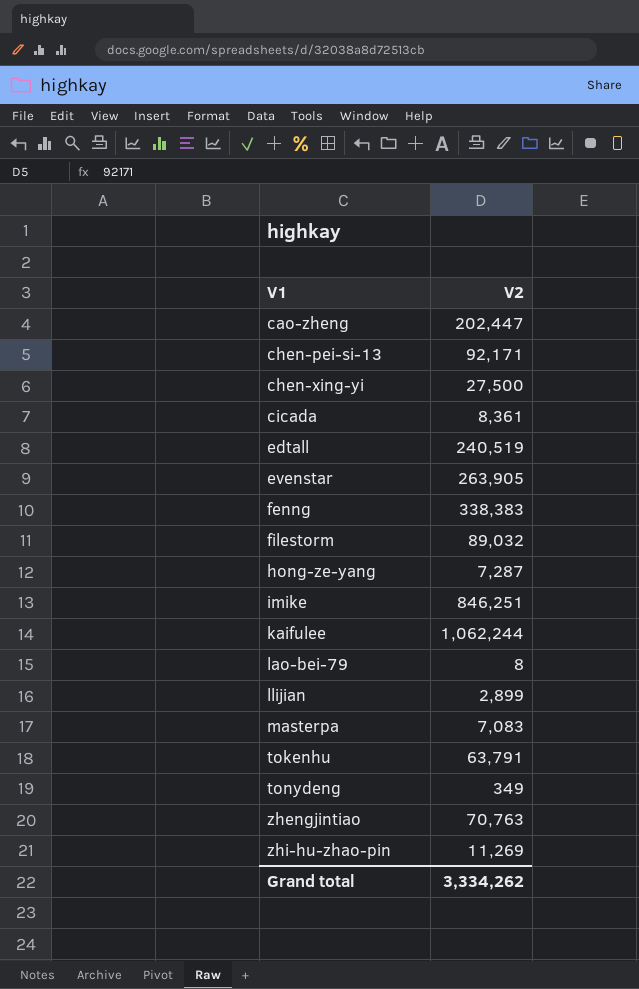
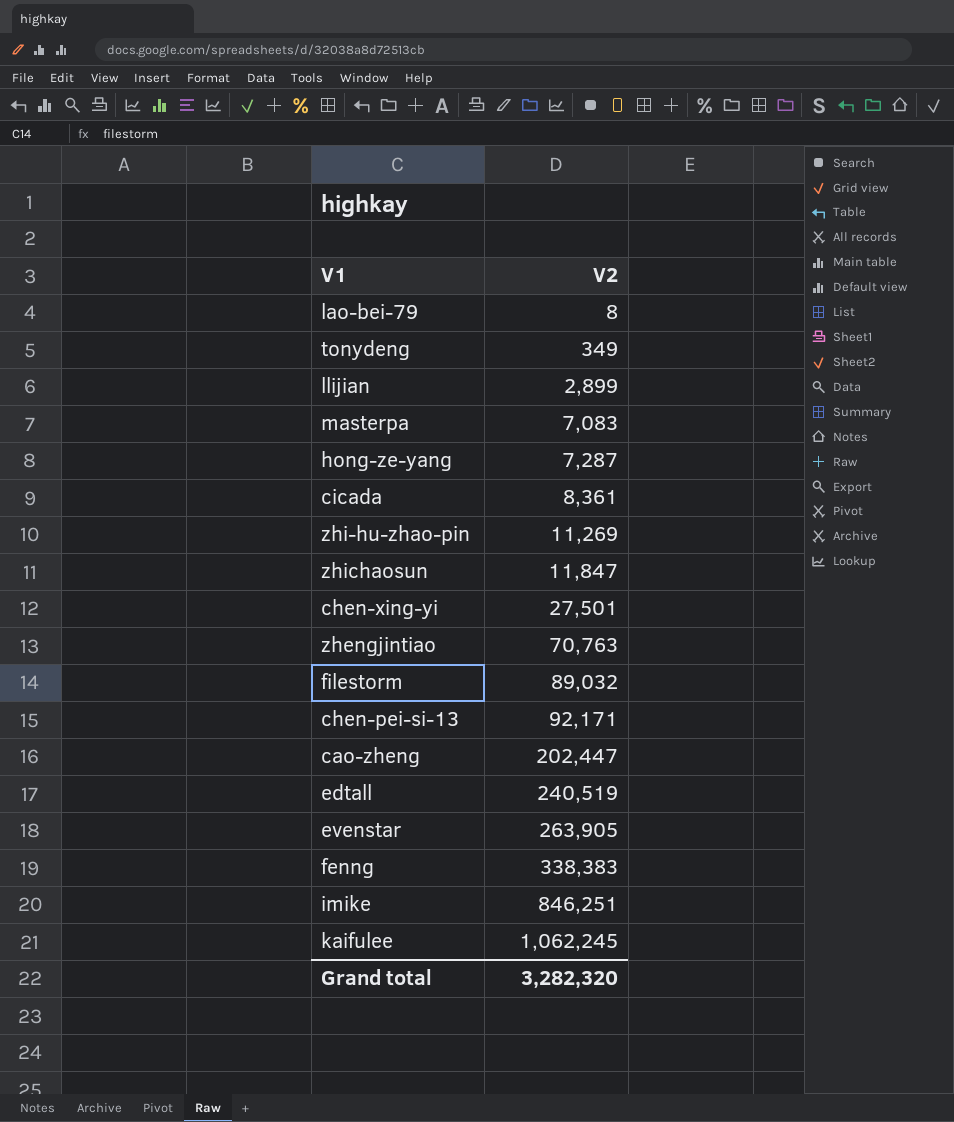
row order: V1 ascending -> V2 ascending
row tokenhu: 63,791 -> none
row zhichaosun: none -> 11,847
chen-xing-yi | V2: 27,500 -> 27,501
kaifulee | V2: 1,062,244 -> 1,062,245
Grand total | V2: 3,334,262 -> 3,282,320

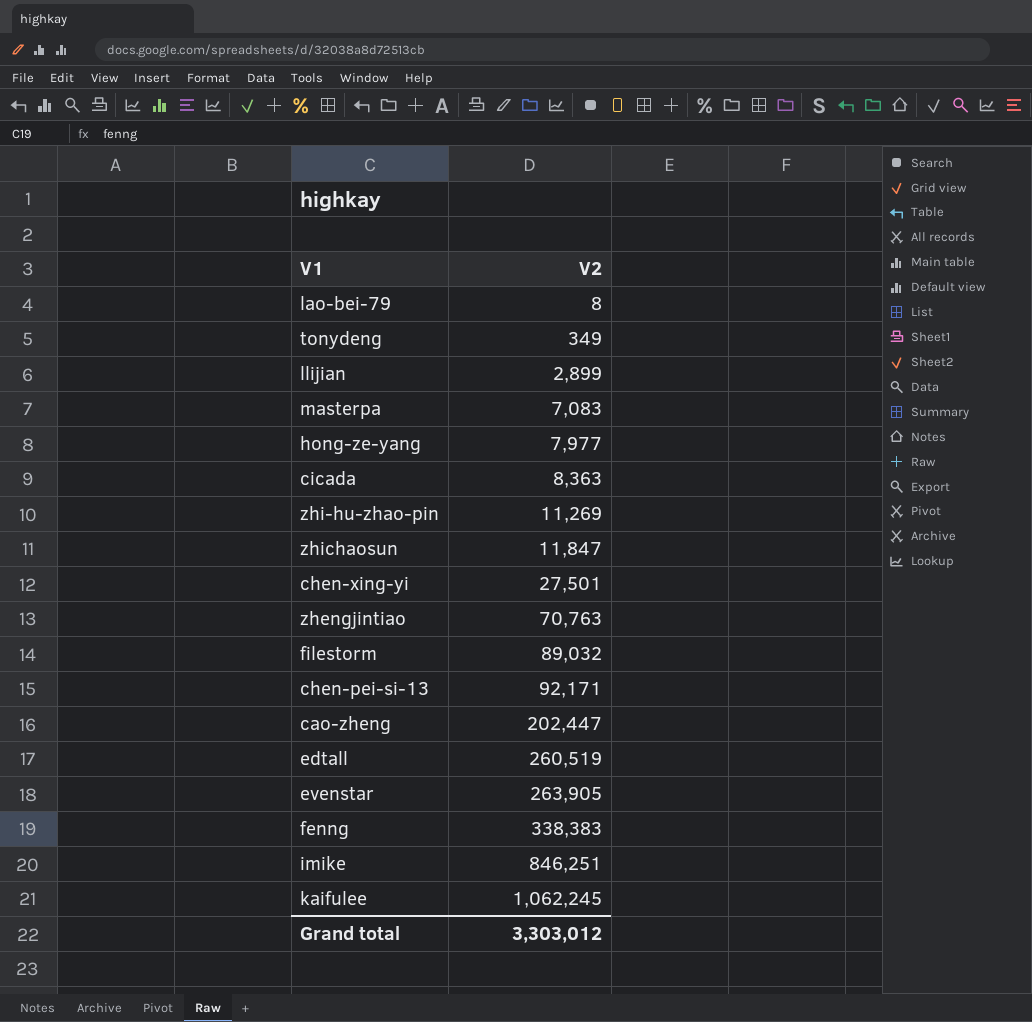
hong-ze-yang | V2: 7,287 -> 7,977
cicada | V2: 8,361 -> 8,363
edtall | V2: 240,519 -> 260,519
Grand total | V2: 3,282,320 -> 3,303,012

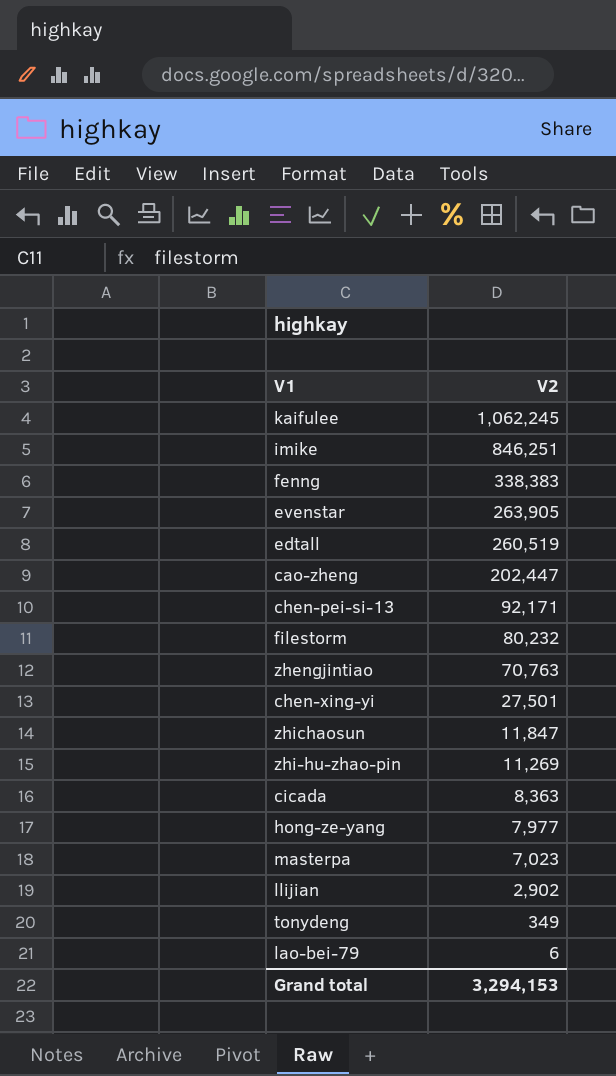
row order: V2 ascending -> V2 descending
filestorm | V2: 89,032 -> 80,232
masterpa | V2: 7,083 -> 7,023
llijian | V2: 2,899 -> 2,902
lao-bei-79 | V2: 8 -> 6
Grand total | V2: 3,303,012 -> 3,294,153

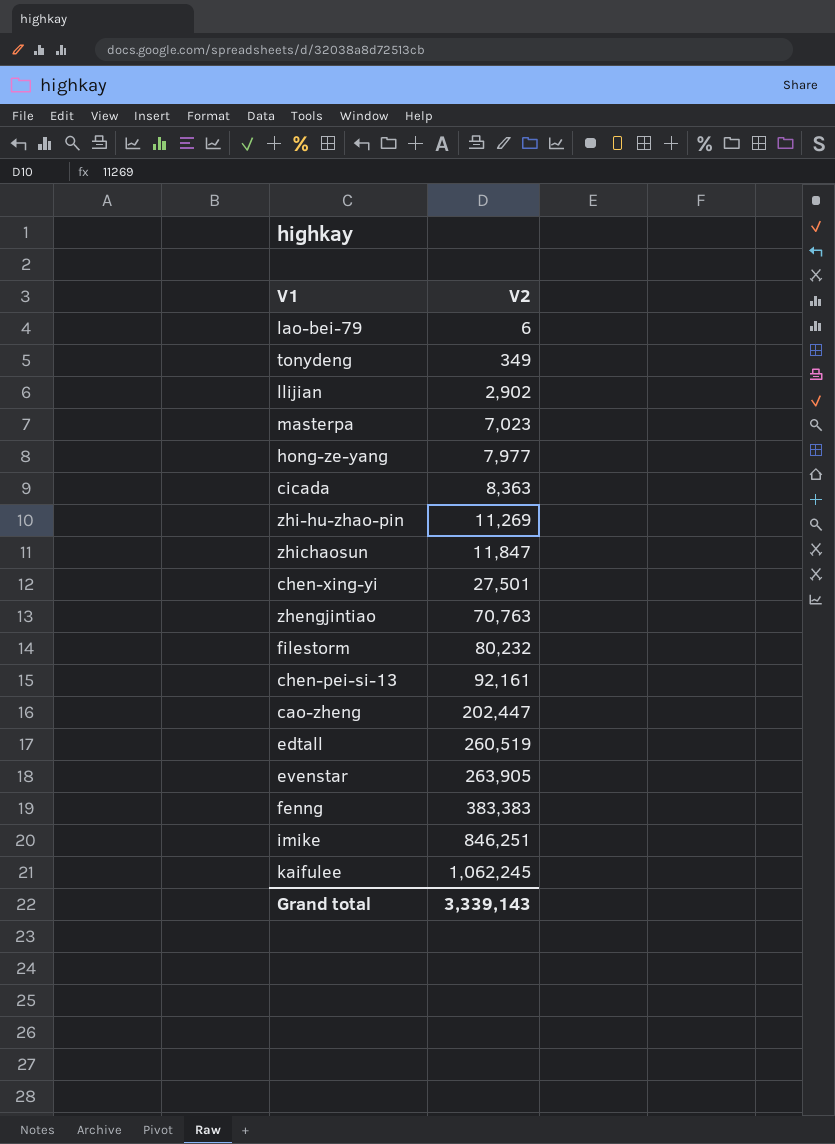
row order: V2 descending -> V2 ascending
chen-pei-si-13 | V2: 92,171 -> 92,161
fenng | V2: 338,383 -> 383,383
Grand total | V2: 3,294,153 -> 3,339,143

